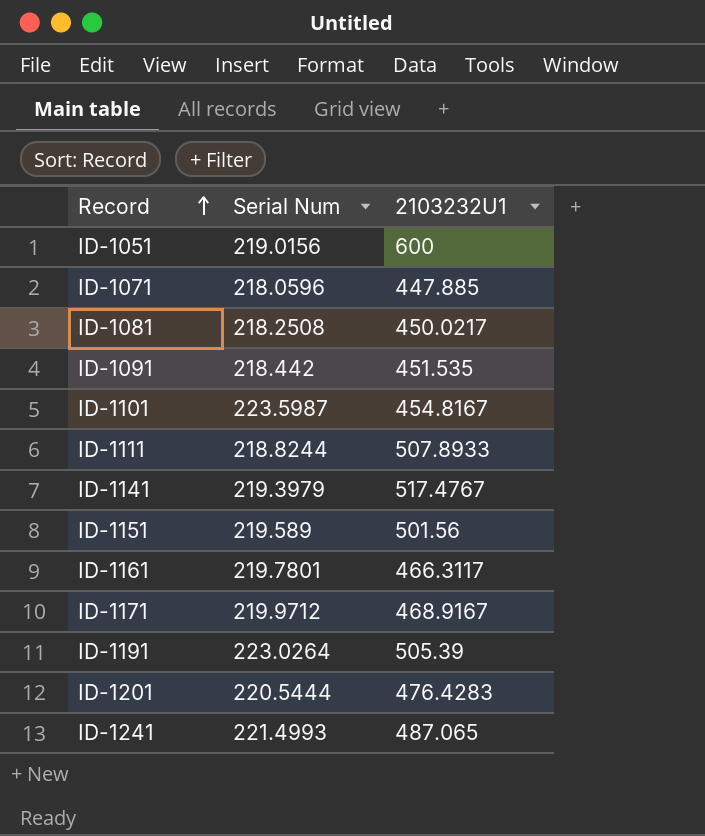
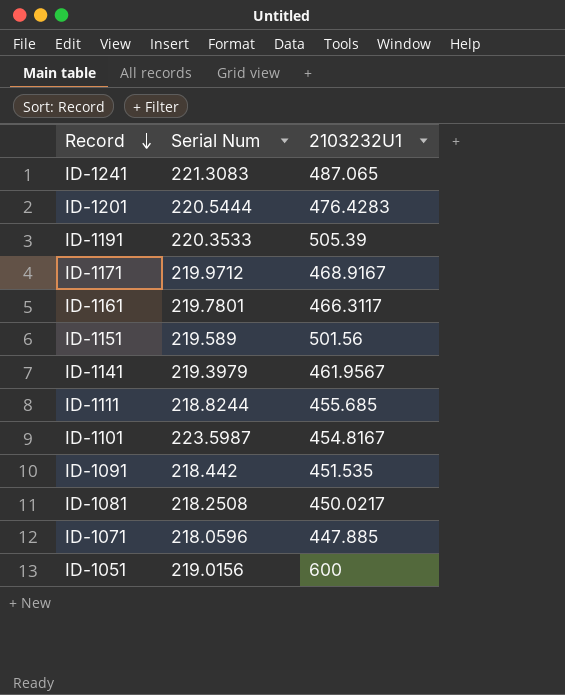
row order: Record ascending -> Record descending
ID-1241 | Serial Num: 221.4993 -> 221.3083
ID-1191 | Serial Num: 223.0264 -> 220.3533
ID-1141 | 2103232U1: 517.4767 -> 461.9567
ID-1111 | 2103232U1: 507.8933 -> 455.685

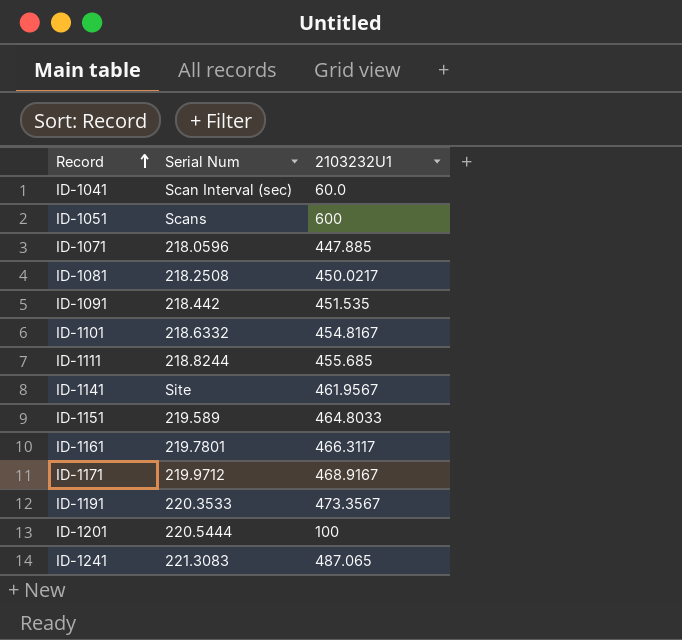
row order: Record descending -> Record ascending
row ID-1041: none -> Scan Interval (sec) | 60.0
ID-1051 | Serial Num: 219.0156 -> Scans
ID-1101 | Serial Num: 223.5987 -> 218.6332
ID-1141 | Serial Num: 219.3979 -> Site
ID-1151 | 2103232U1: 501.56 -> 464.8033
ID-1191 | 2103232U1: 505.39 -> 473.3567
ID-1201 | 2103232U1: 476.4283 -> 100

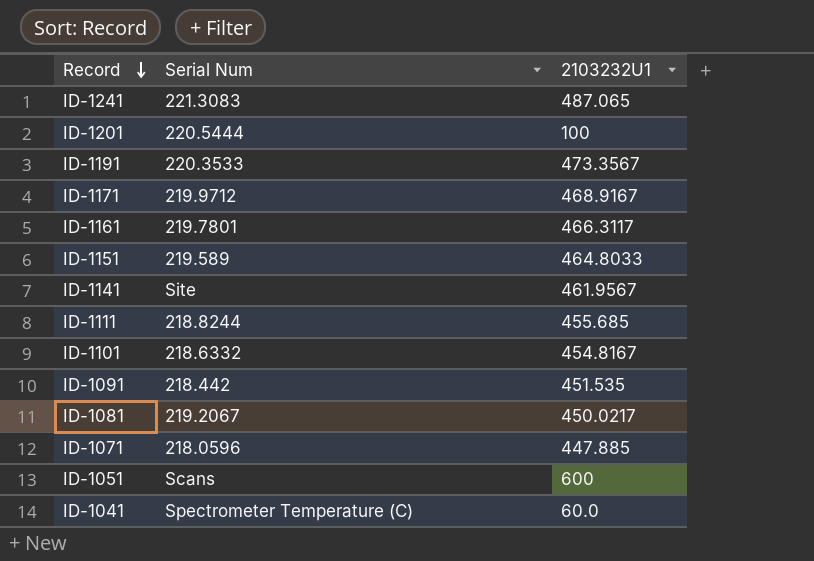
row order: Record ascending -> Record descending
ID-1081 | Serial Num: 218.2508 -> 219.2067
ID-1041 | Serial Num: Scan Interval (sec) -> Spectrometer Temperature (C)

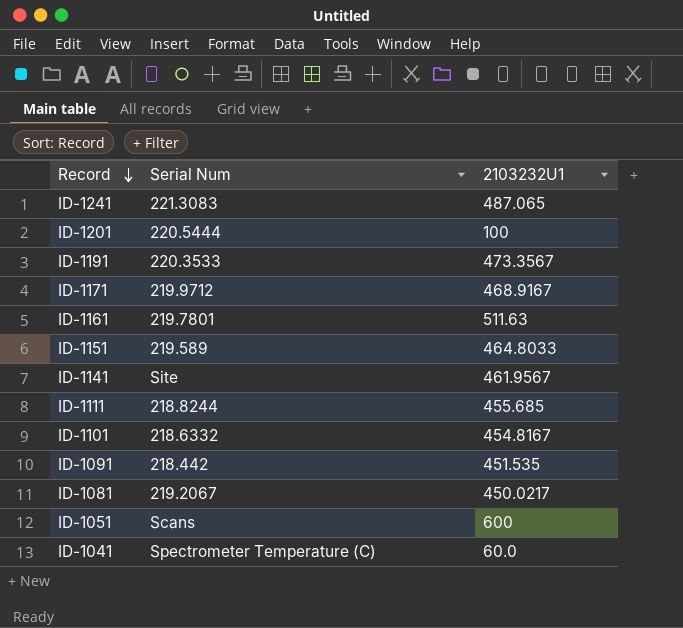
row ID-1071: 218.0596 | 447.885 -> none
ID-1161 | 2103232U1: 466.3117 -> 511.63

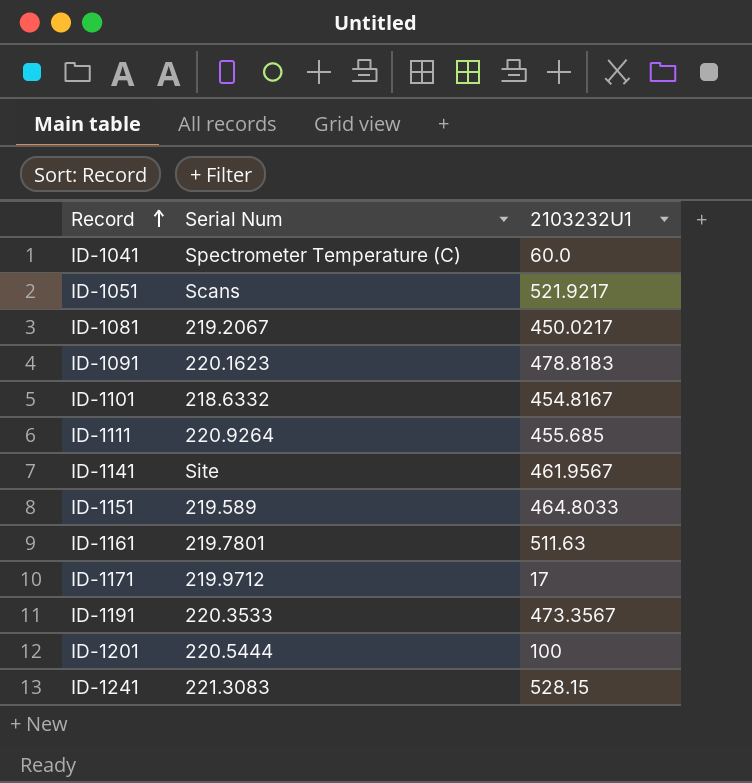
row order: Record descending -> Record ascending
ID-1051 | 2103232U1: 600 -> 521.9217
ID-1091 | Serial Num: 218.442 -> 220.1623
ID-1091 | 2103232U1: 451.535 -> 478.8183
ID-1111 | Serial Num: 218.8244 -> 220.9264
ID-1171 | 2103232U1: 468.9167 -> 17
ID-1241 | 2103232U1: 487.065 -> 528.15

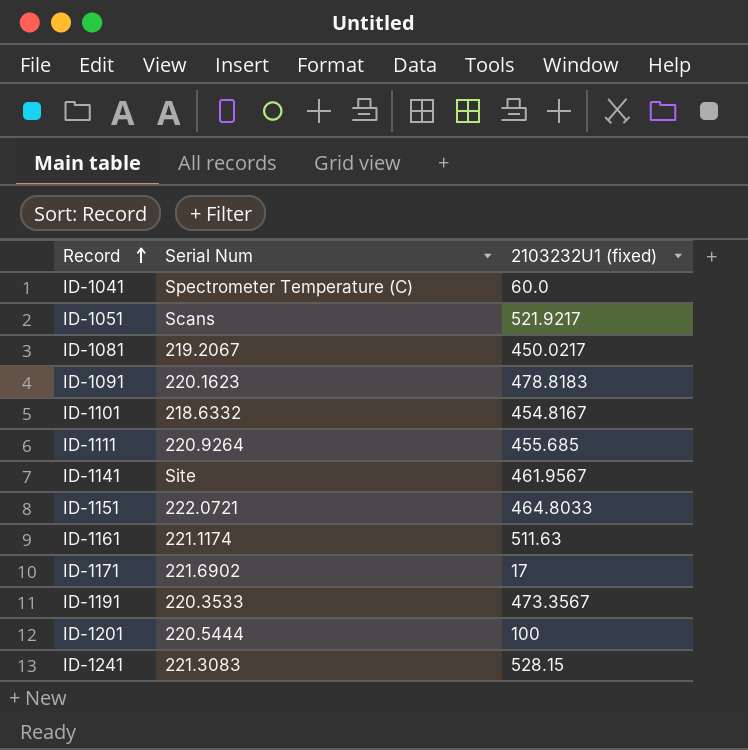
column name: 2103232U1 -> 2103232U1 (fixed)
ID-1151 | Serial Num: 219.589 -> 222.0721
ID-1161 | Serial Num: 219.7801 -> 221.1174
ID-1171 | Serial Num: 219.9712 -> 221.6902

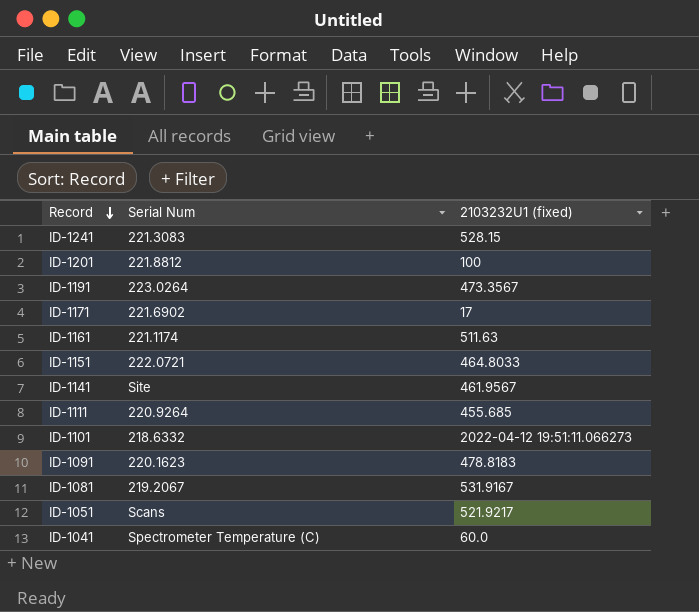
row order: Record ascending -> Record descending
ID-1201 | Serial Num: 220.5444 -> 221.8812
ID-1191 | Serial Num: 220.3533 -> 223.0264
ID-1101 | 2103232U1 (fixed): 454.8167 -> 2022-04-12 19:51:11.066273
ID-1081 | 2103232U1 (fixed): 450.0217 -> 531.9167

